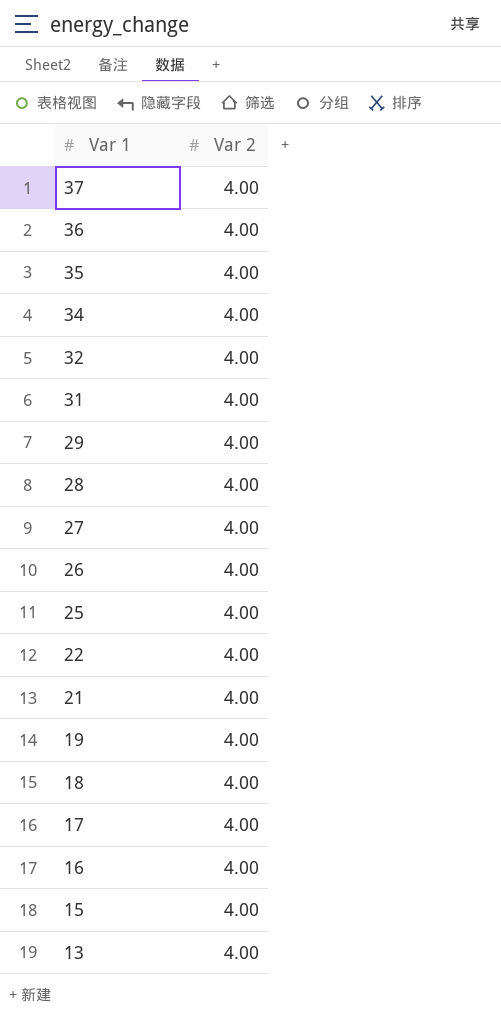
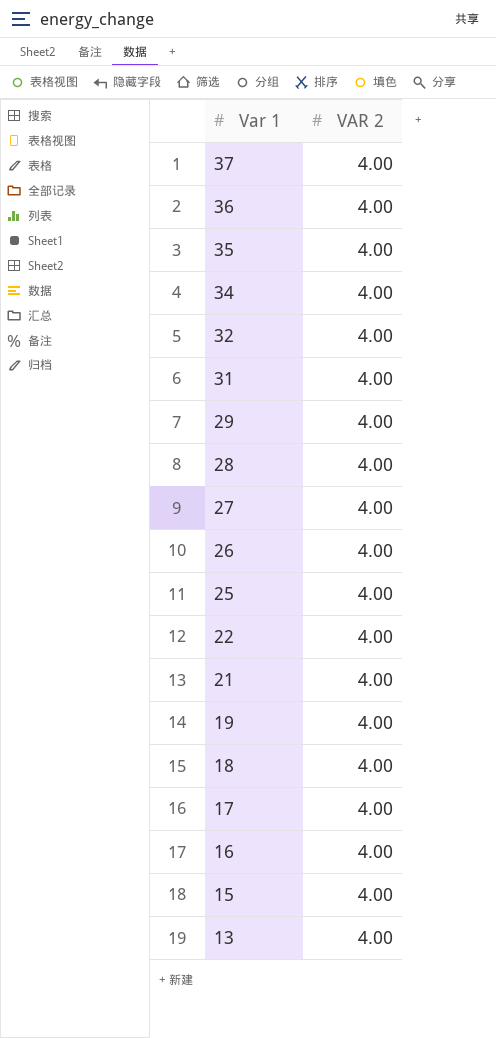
column name: Var 2 -> VAR 2

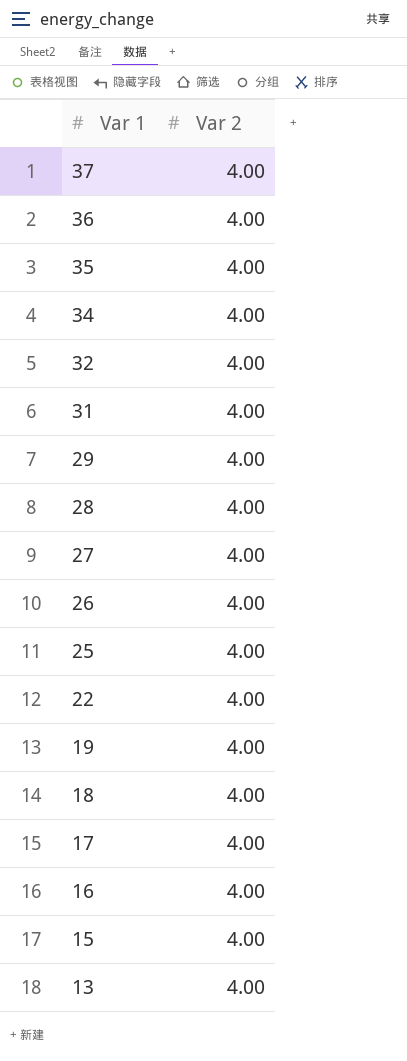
column name: VAR 2 -> Var 2
row 21: 4.00 -> none

